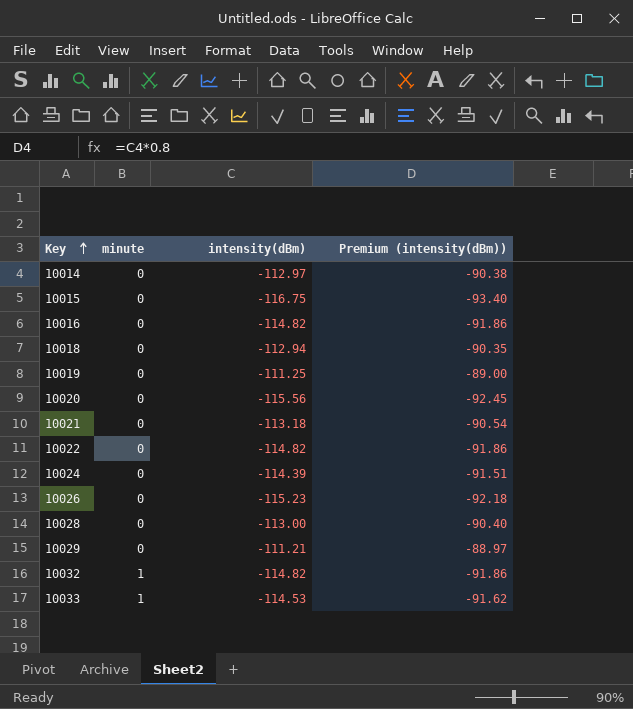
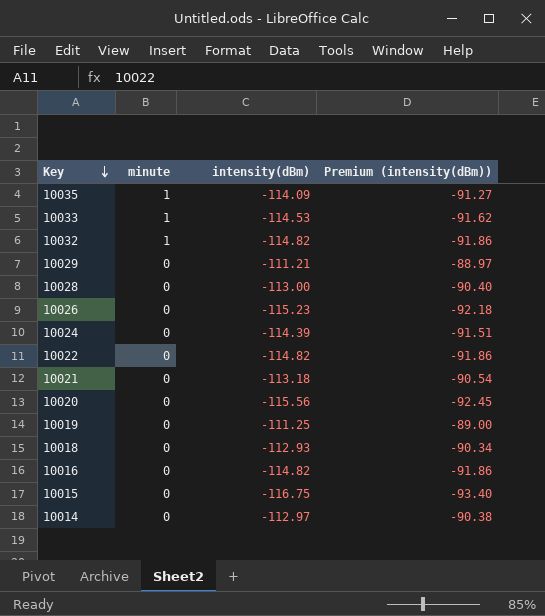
row order: Key ascending -> Key descending
row 10035: none -> 1 | -114.09 | -91.27
10018 | intensity(dBm): -112.94 -> -112.93
10018 | Premium (intensity(dBm)): -90.35 -> -90.34

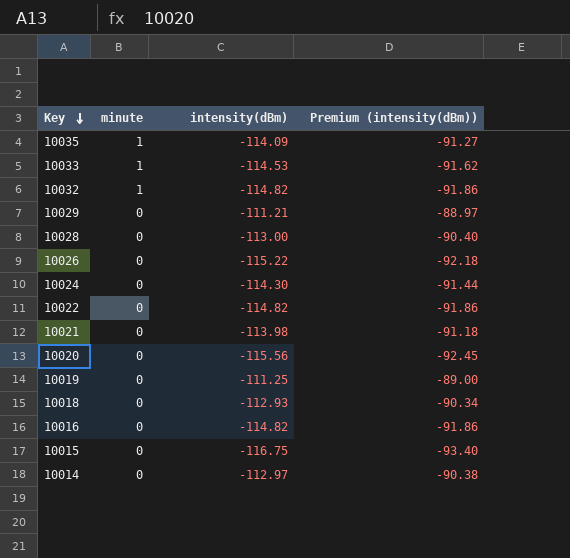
10026 | intensity(dBm): -115.23 -> -115.22
10024 | intensity(dBm): -114.39 -> -114.30
10024 | Premium (intensity(dBm)): -91.51 -> -91.44
10021 | intensity(dBm): -113.18 -> -113.98
10021 | Premium (intensity(dBm)): -90.54 -> -91.18

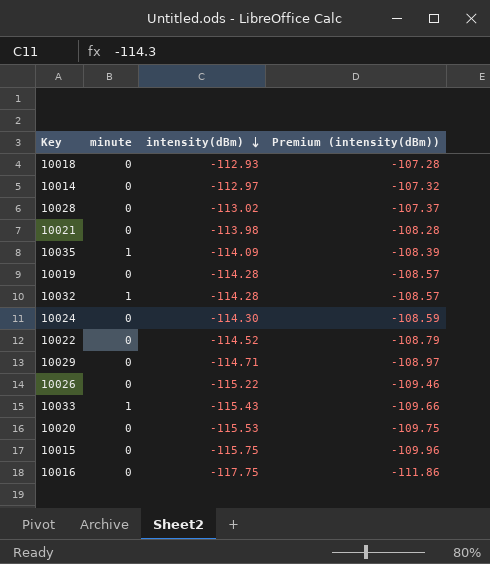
row order: Key descending -> intensity(dBm) descending
column Premium (intensity(dBm)) | formula: [intensity(dBm)] * 0.8 -> [intensity(dBm)] * 0.95
10028 | intensity(dBm): -113.00 -> -113.02
10019 | intensity(dBm): -111.25 -> -114.28
10032 | intensity(dBm): -114.82 -> -114.28
10022 | intensity(dBm): -114.82 -> -114.52
10029 | intensity(dBm): -111.21 -> -114.71
10033 | intensity(dBm): -114.53 -> -115.43
10020 | intensity(dBm): -115.56 -> -115.53
10015 | intensity(dBm): -116.75 -> -115.75
10016 | intensity(dBm): -114.82 -> -117.75

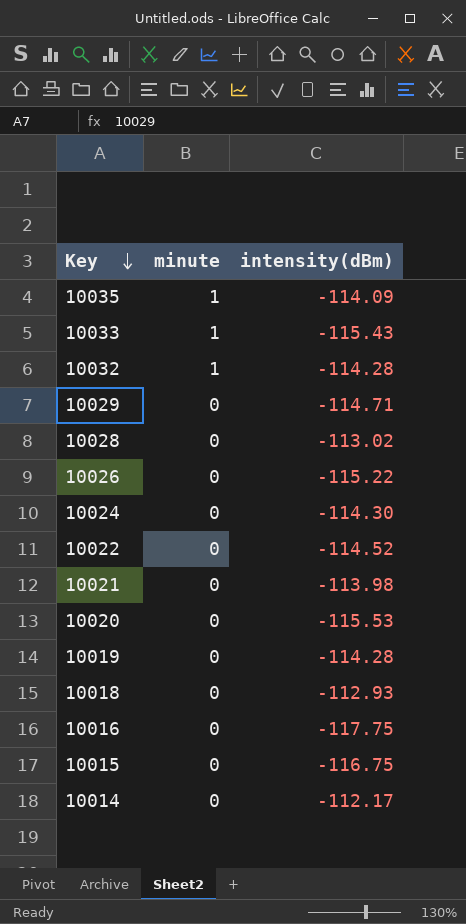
row order: intensity(dBm) descending -> Key descending
column Premium (intensity(dBm)) | formula: [intensity(dBm)] * 0.95 -> none
10015 | intensity(dBm): -115.75 -> -116.75
10014 | intensity(dBm): -112.97 -> -112.17

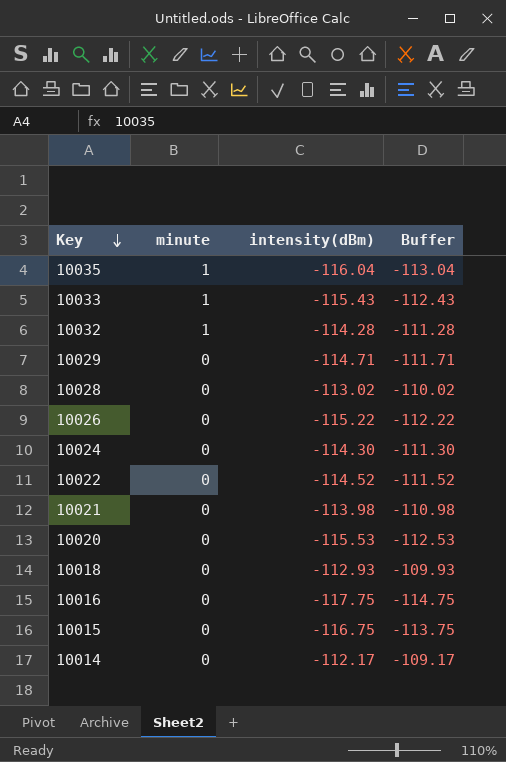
column Buffer | formula: none -> [intensity(dBm)] + 3
row 10019: 0 | -114.28 -> none
10035 | intensity(dBm): -114.09 -> -116.04

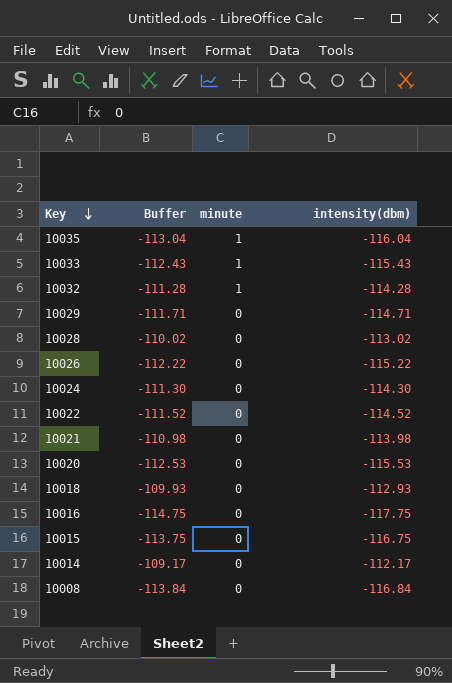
column Buffer | position: 4 -> 2
column name: intensity(dBm) -> intensity(dbm)
row 10008: none -> -113.84 | 0 | -116.84

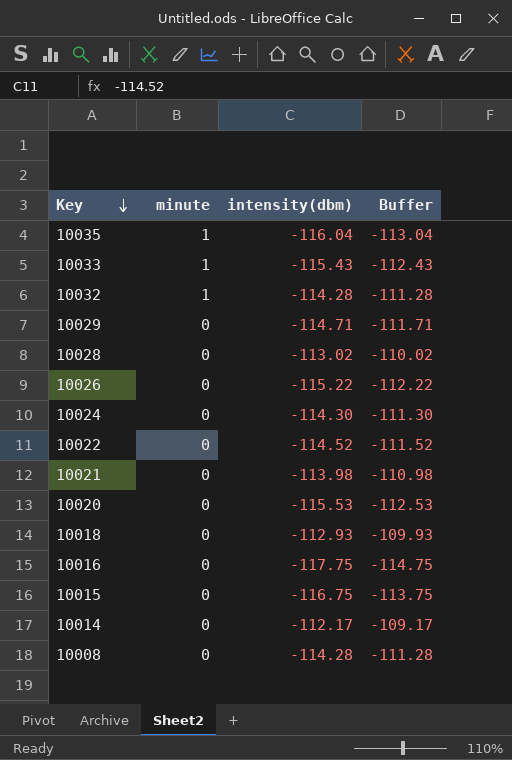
column Buffer | position: 2 -> 4
10008 | intensity(dbm): -116.84 -> -114.28
10008 | Buffer: -113.84 -> -111.28

